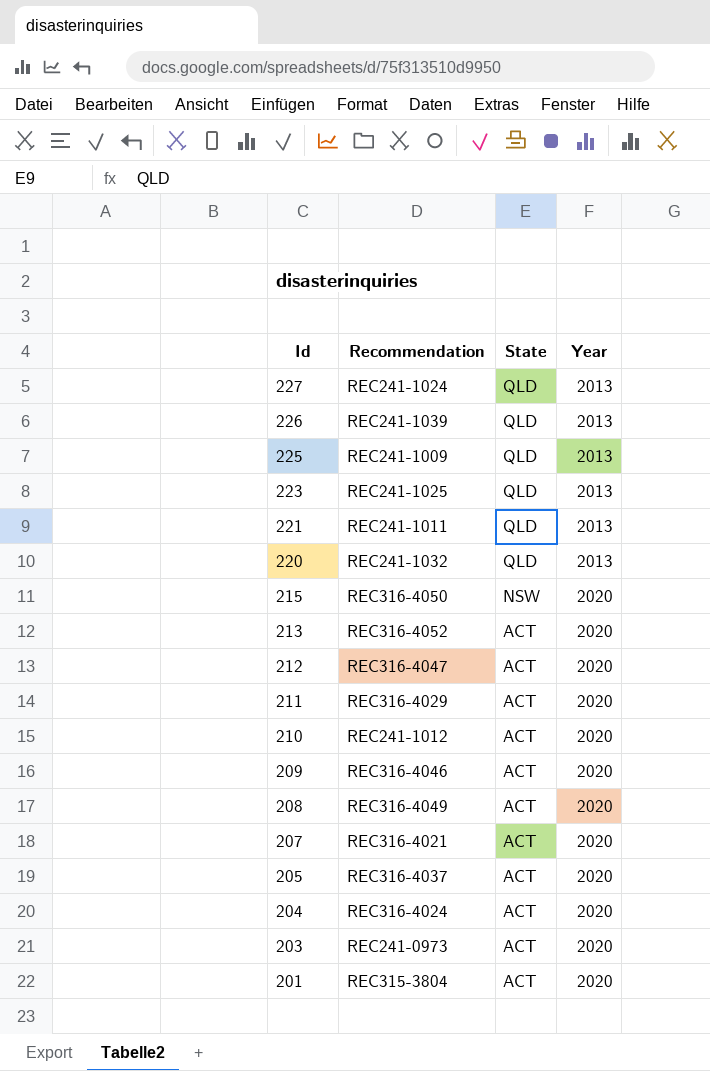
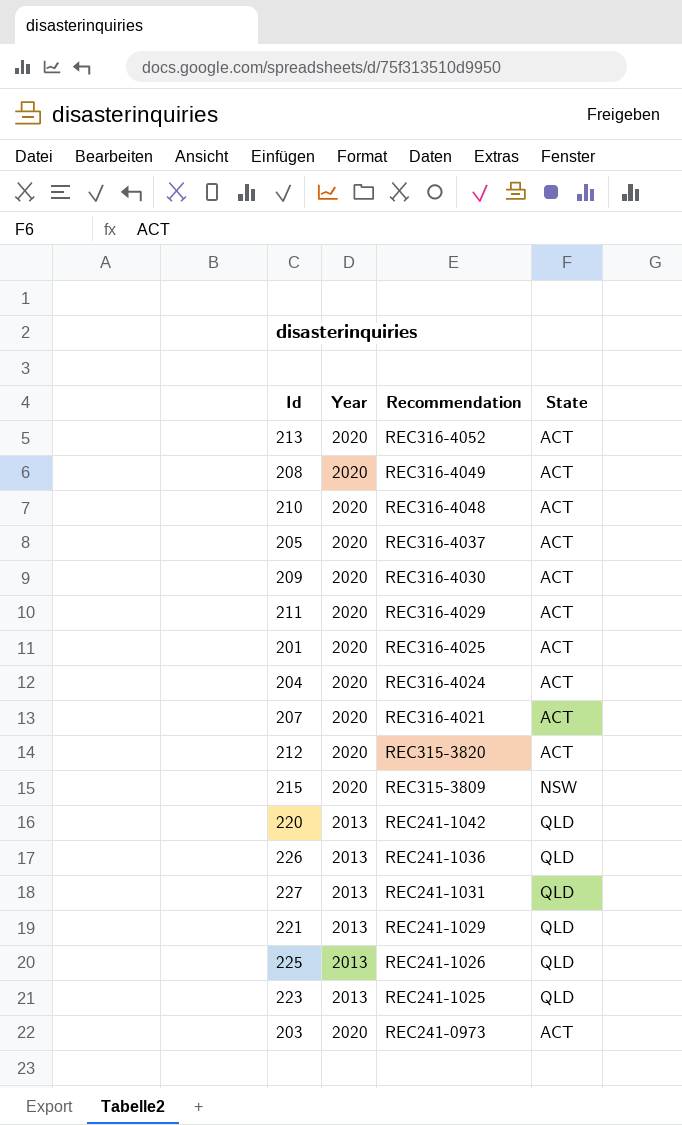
row order: Id descending -> Recommendation descending
column Year | position: 4 -> 2
210 | Recommendation: REC241-1012 -> REC316-4048
209 | Recommendation: REC316-4046 -> REC316-4030
201 | Recommendation: REC315-3804 -> REC316-4025
212 | Recommendation: REC316-4047 -> REC315-3820
215 | Recommendation: REC316-4050 -> REC315-3809
220 | Recommendation: REC241-1032 -> REC241-1042
226 | Recommendation: REC241-1039 -> REC241-1036
227 | Recommendation: REC241-1024 -> REC241-1031
221 | Recommendation: REC241-1011 -> REC241-1029
225 | Recommendation: REC241-1009 -> REC241-1026

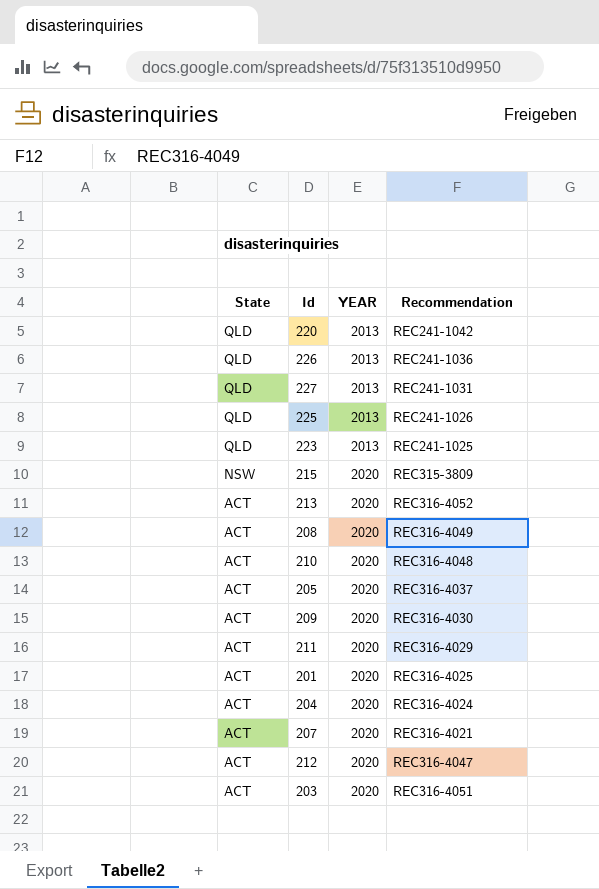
row order: Recommendation descending -> State descending
column State | position: 4 -> 1
column name: Year -> YEAR
row 221: 2013 | REC241-1029 | QLD -> none
212 | Recommendation: REC315-3820 -> REC316-4047
203 | Recommendation: REC241-0973 -> REC316-4051

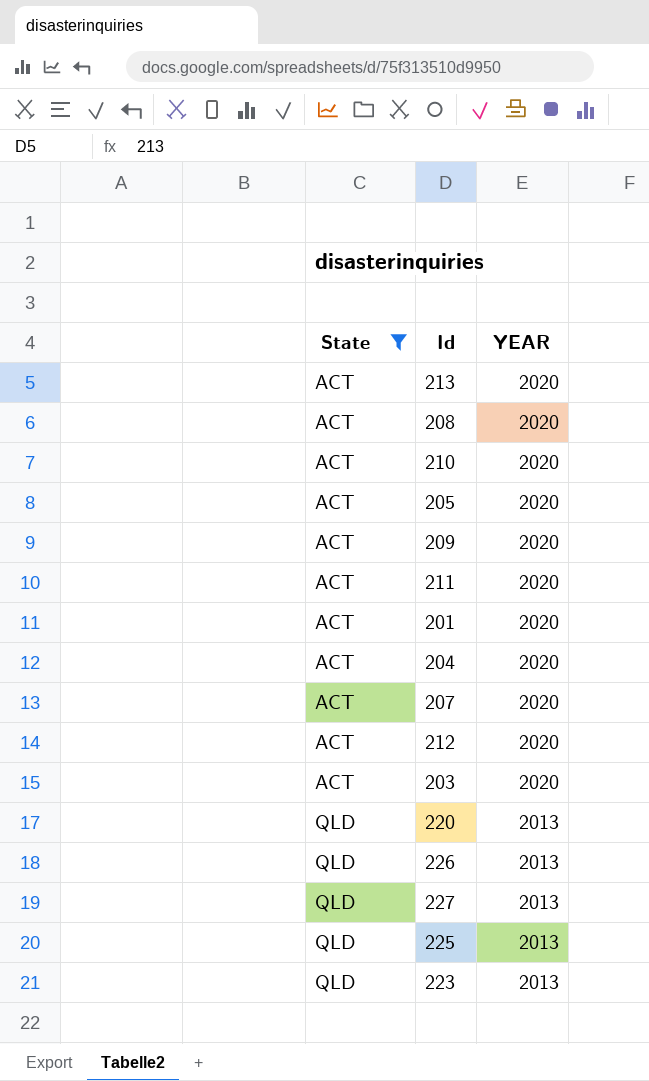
filter: none -> State != NSW
row order: State descending -> State ascending
column Recommendation | position: 4 -> none

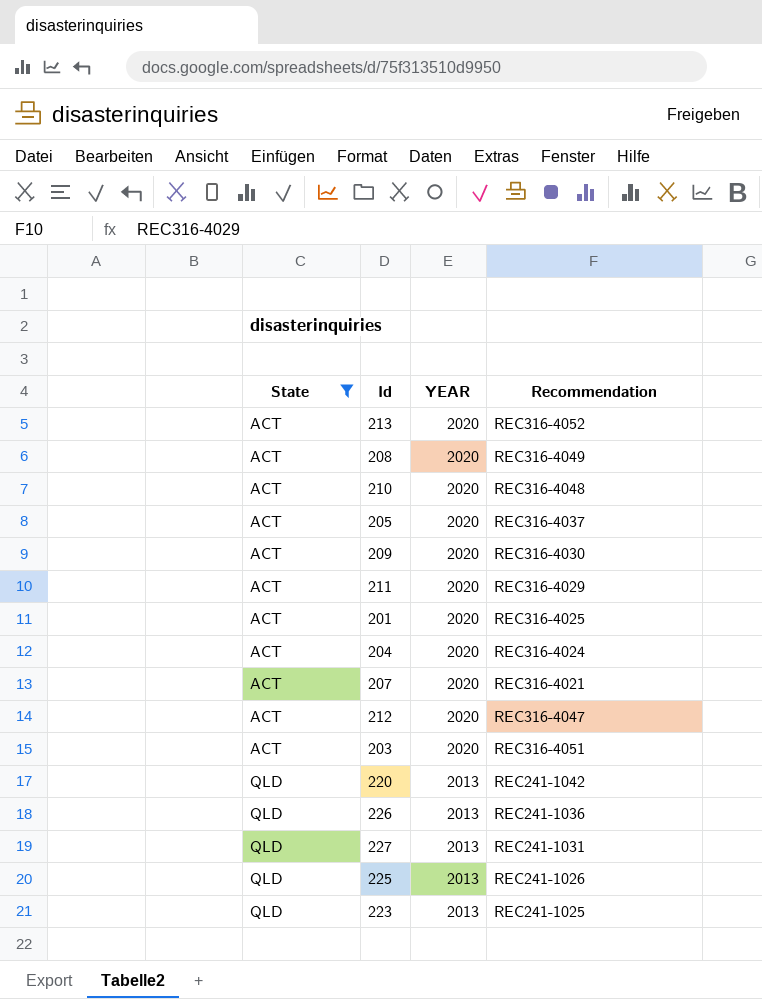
column Recommendation | position: none -> 4

